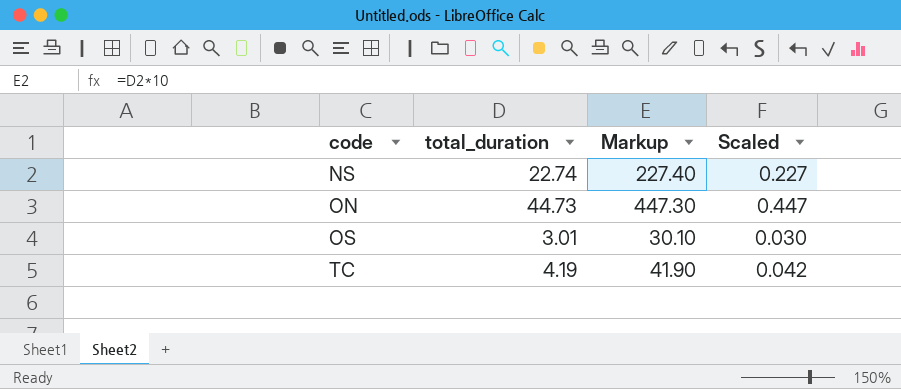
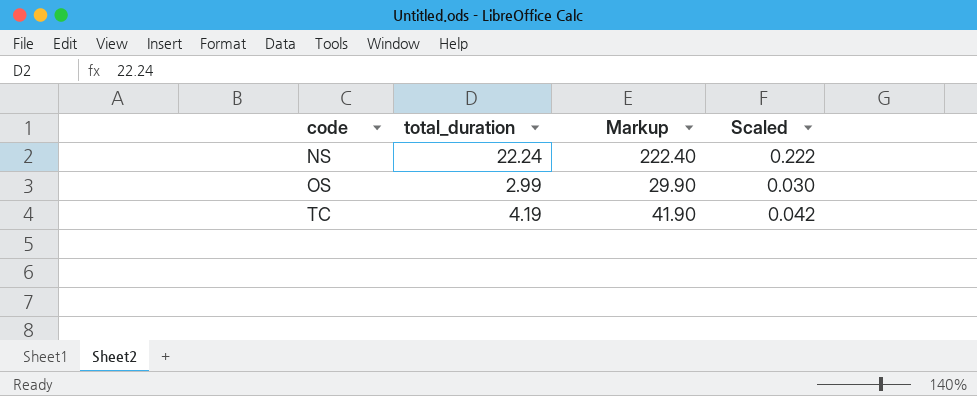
row ON: 44.73 | 447.30 | 0.447 -> none
NS | total_duration: 22.74 -> 22.24
NS | Markup: 227.40 -> 222.40
NS | Scaled: 0.227 -> 0.222
OS | total_duration: 3.01 -> 2.99
OS | Markup: 30.10 -> 29.90

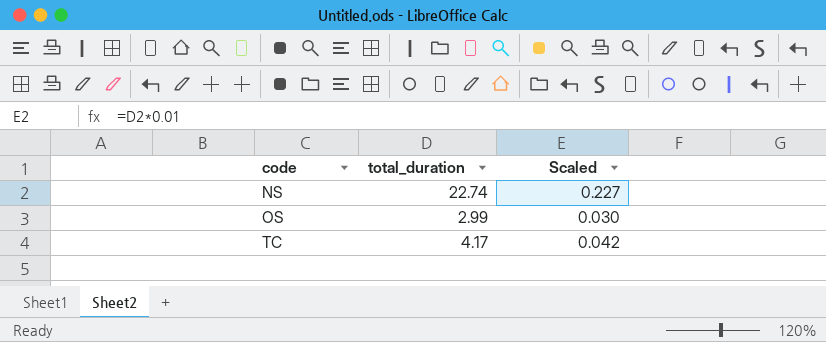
column Markup | formula: [total_duration] * 10 -> none
NS | total_duration: 22.24 -> 22.74
NS | Scaled: 0.222 -> 0.227
TC | total_duration: 4.19 -> 4.17

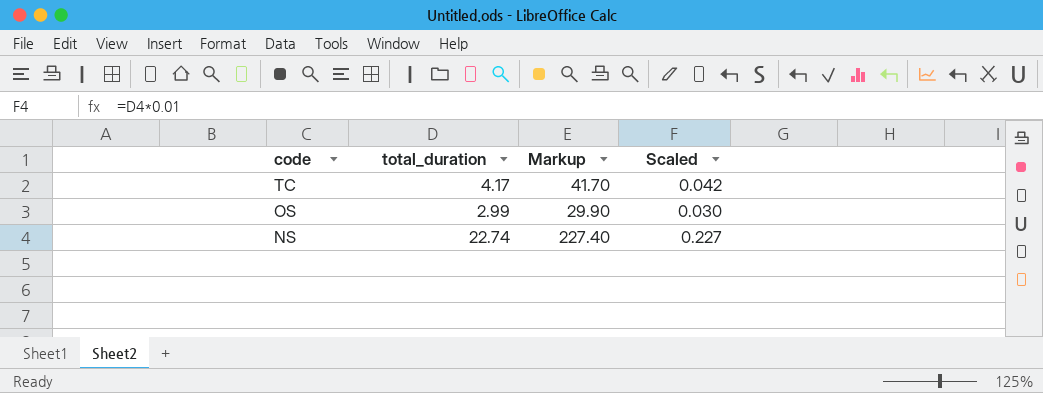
row order: code ascending -> code descending
column Markup | formula: none -> [total_duration] * 10

